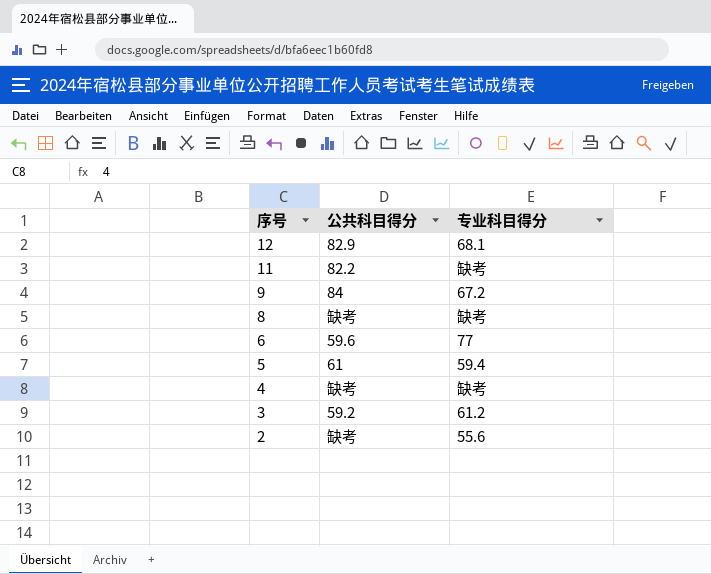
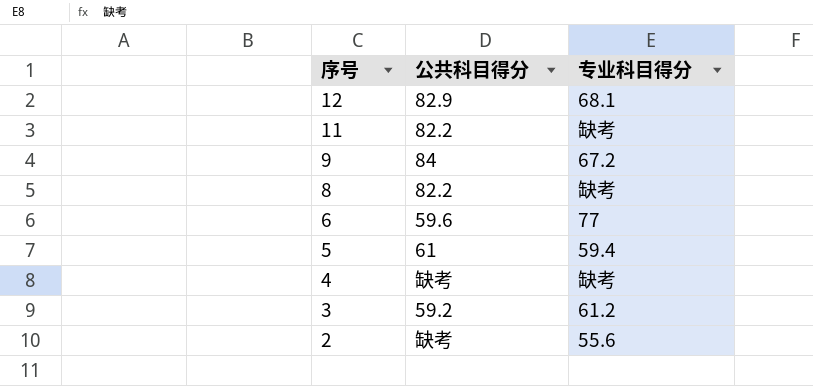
8 | 公共科目得分: 缺考 -> 82.2

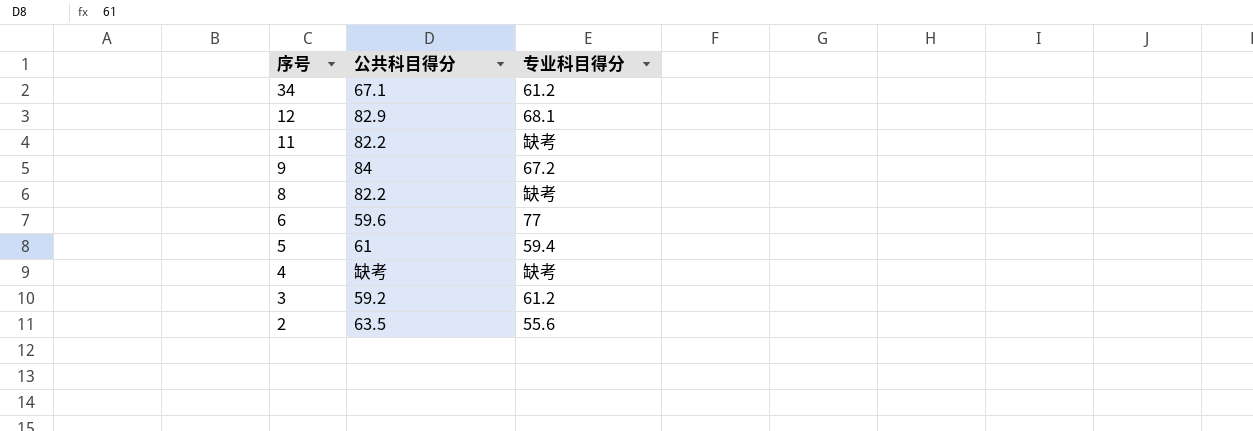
row 34: none -> 67.1 | 61.2
2 | 公共科目得分: 缺考 -> 63.5

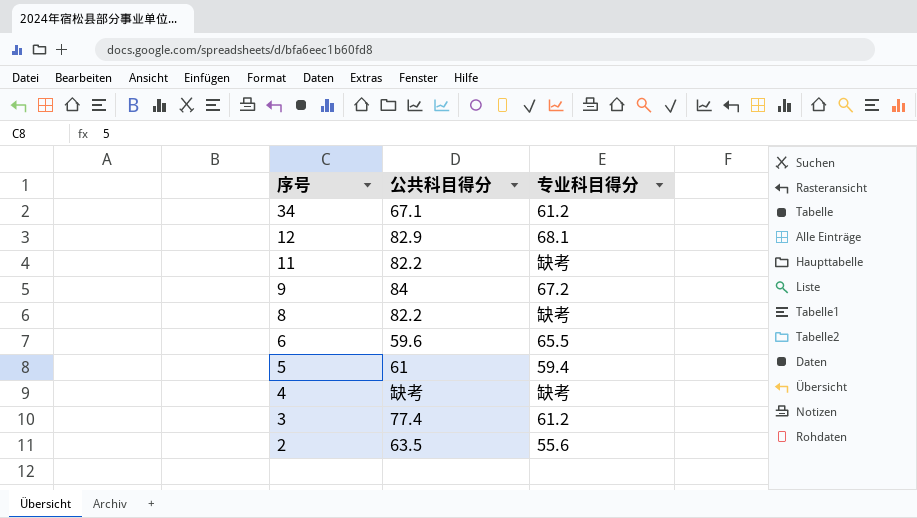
6 | 专业科目得分: 77 -> 65.5
3 | 公共科目得分: 59.2 -> 77.4

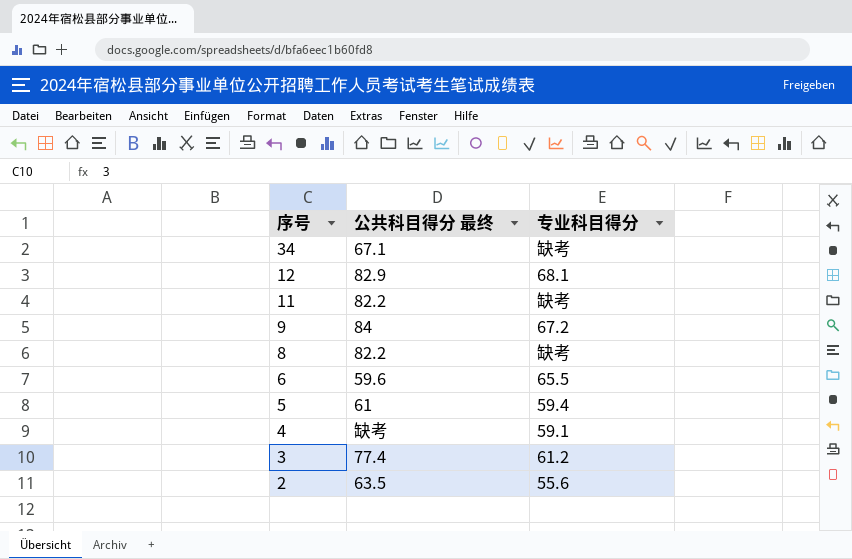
column name: 公共科目得分 -> 公共科目得分 最终
34 | 专业科目得分: 61.2 -> 缺考
4 | 专业科目得分: 缺考 -> 59.1

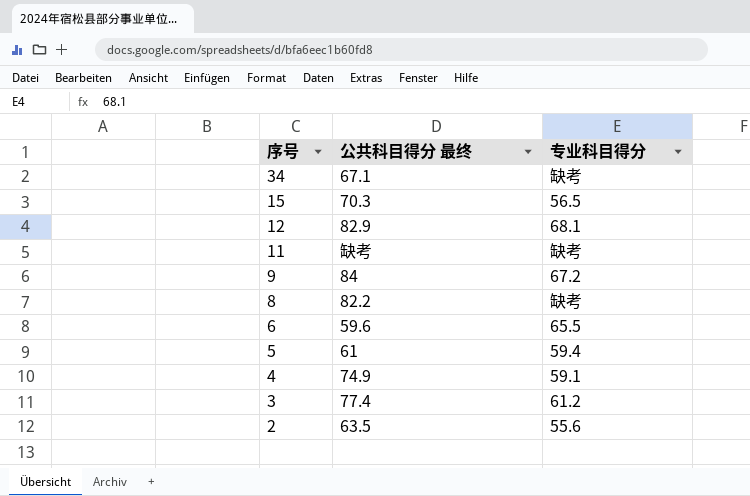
row 15: none -> 70.3 | 56.5
11 | 公共科目得分 最终: 82.2 -> 缺考
4 | 公共科目得分 最终: 缺考 -> 74.9

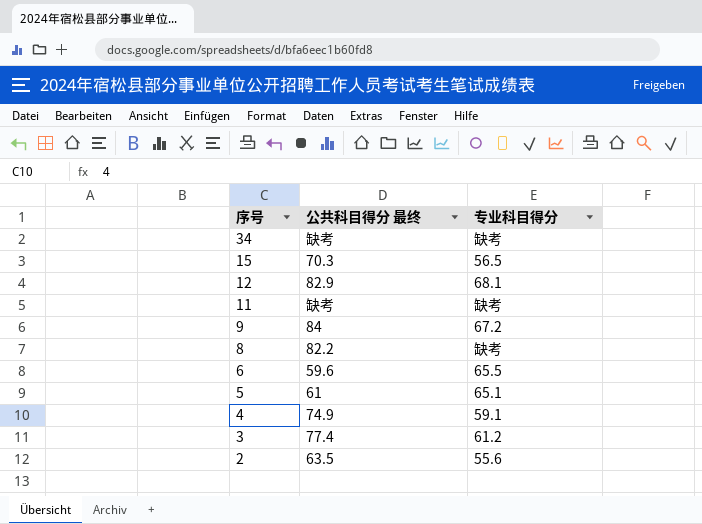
34 | 公共科目得分 最终: 67.1 -> 缺考
5 | 专业科目得分: 59.4 -> 65.1

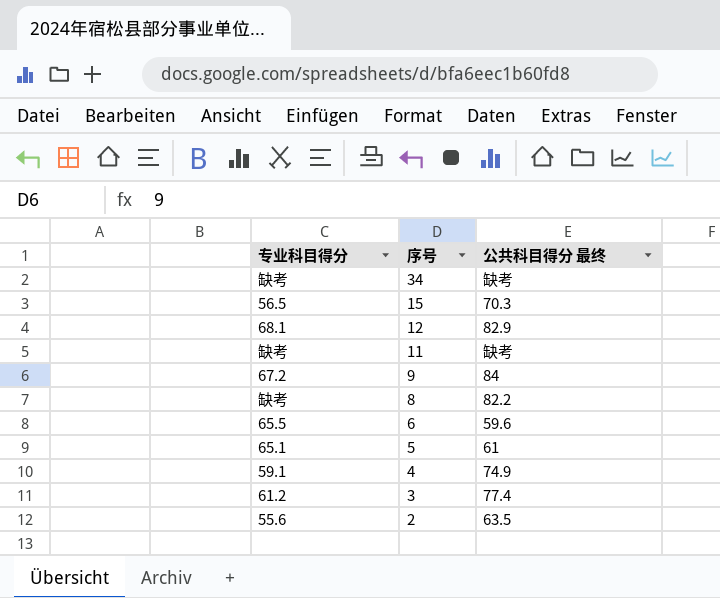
column 专业科目得分 | position: 3 -> 1

